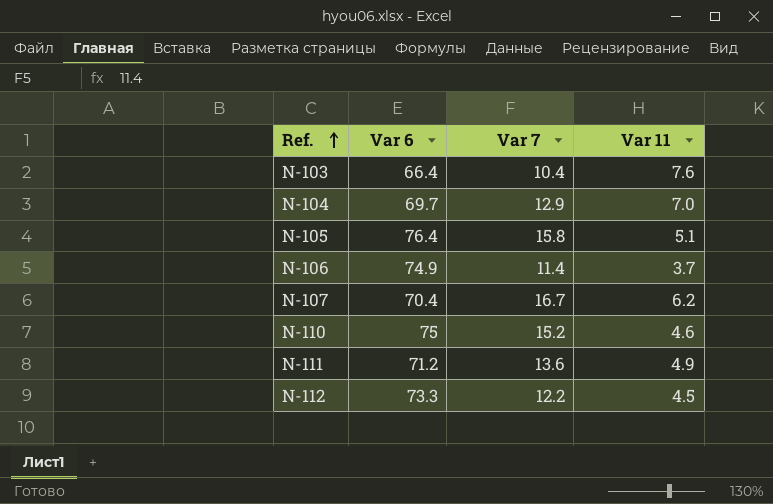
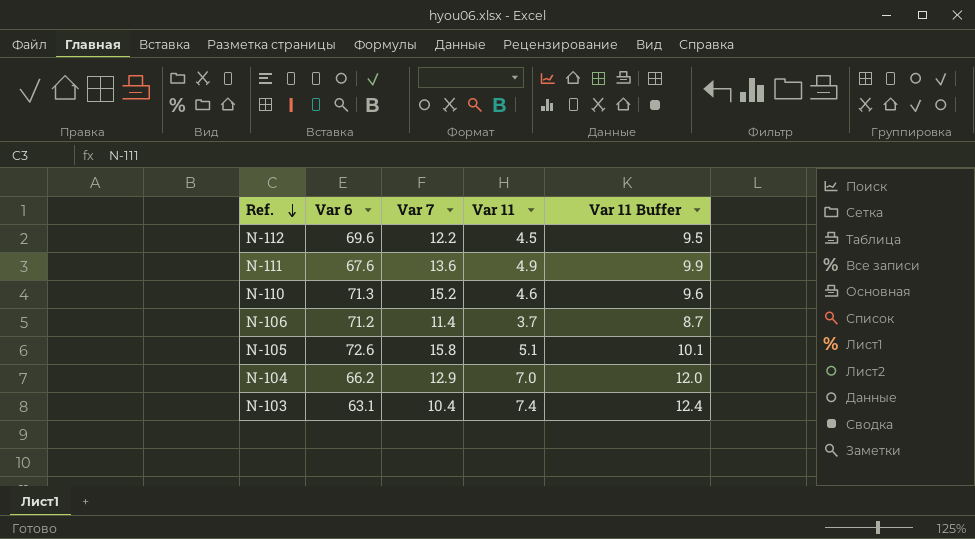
row order: Ref. ascending -> Ref. descending
column Var 11 Buffer | formula: none -> [Var 11] + 5
row N-107: 70.4 | 16.7 | 6.2 -> none
N-112 | Var 6: 73.3 -> 69.6
N-111 | Var 6: 71.2 -> 67.6
N-110 | Var 6: 75 -> 71.3
N-106 | Var 6: 74.9 -> 71.2
N-105 | Var 6: 76.4 -> 72.6
N-104 | Var 6: 69.7 -> 66.2
N-103 | Var 6: 66.4 -> 63.1
N-103 | Var 11: 7.6 -> 7.4

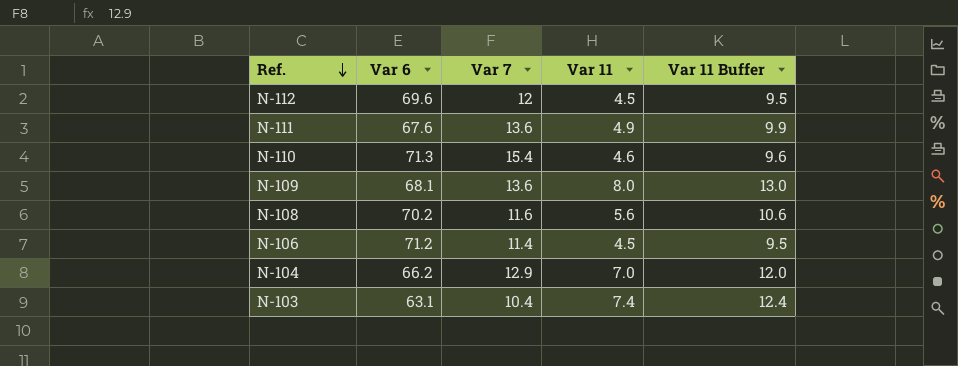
row N-105: 72.6 | 15.8 | 5.1 | 10.1 -> none
N-112 | Var 7: 12.2 -> 12
N-110 | Var 7: 15.2 -> 15.4
row N-109: none -> 68.1 | 13.6 | 8.0 | 13.0
row N-108: none -> 70.2 | 11.6 | 5.6 | 10.6
N-106 | Var 11: 3.7 -> 4.5
N-106 | Var 11 Buffer: 8.7 -> 9.5

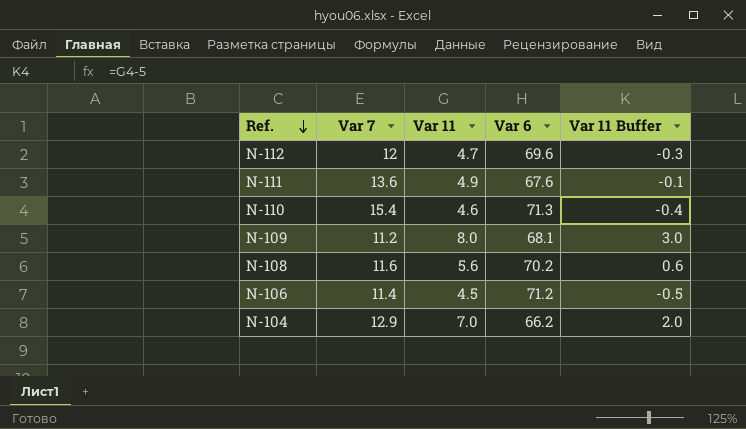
column Var 6 | position: 2 -> 4
column Var 11 Buffer | formula: [Var 11] + 5 -> [Var 11] - 5
row N-103: 63.1 | 10.4 | 7.4 | 12.4 -> none
N-112 | Var 11: 4.5 -> 4.7
N-109 | Var 7: 13.6 -> 11.2

